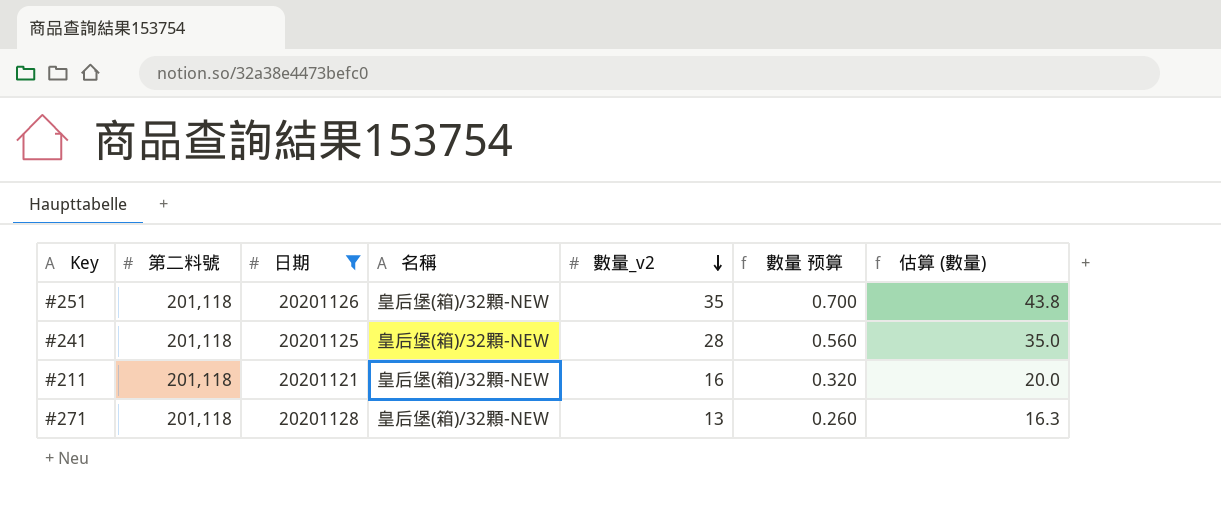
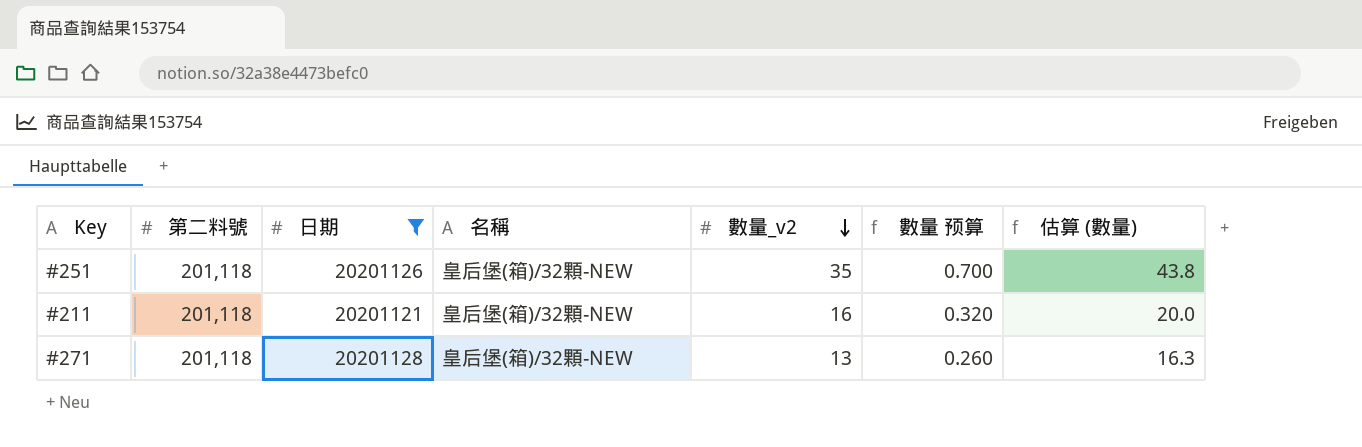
row #241: 201,118 | 20201125 | 皇后堡(箱)/32顆-NEW | 28 | 0.560 | 35.0 -> none

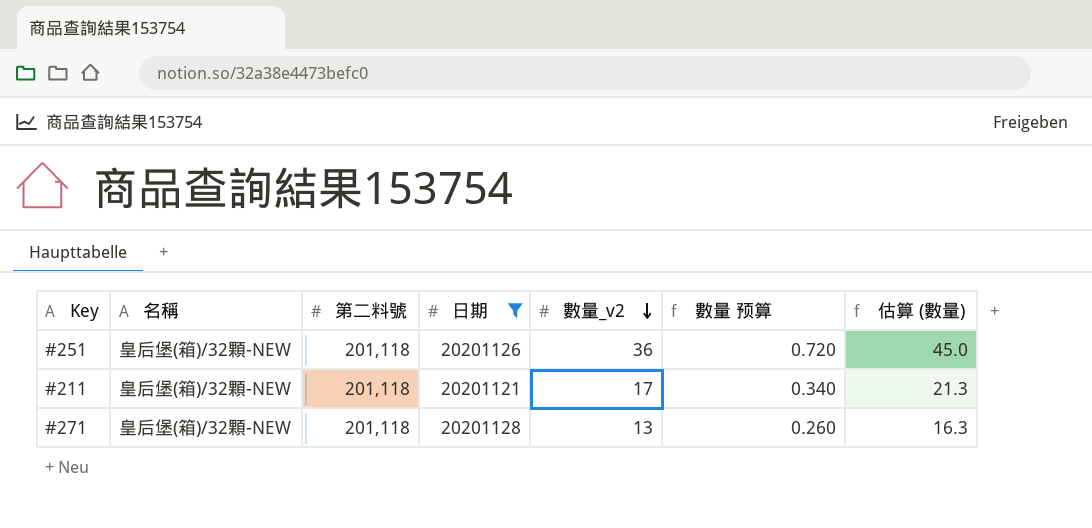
column 名稱 | position: 4 -> 2
#251 | 數量_v2: 35 -> 36
#251 | 數量 预算: 0.700 -> 0.720
#251 | 估算 (數量): 43.8 -> 45.0
#211 | 數量_v2: 16 -> 17
#211 | 數量 预算: 0.320 -> 0.340
#211 | 估算 (數量): 20.0 -> 21.3

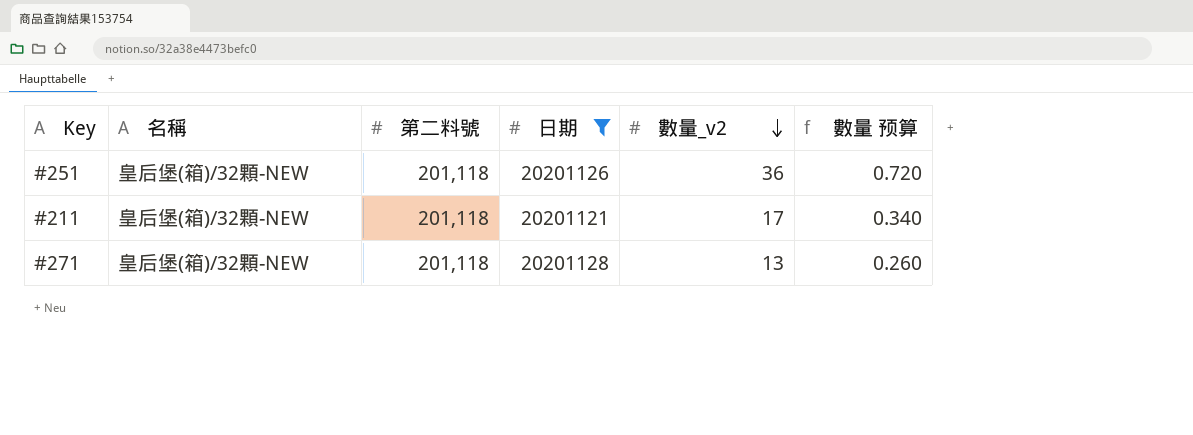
column 估算 (數量) | formula: [數量_v2] * 1.25 -> none

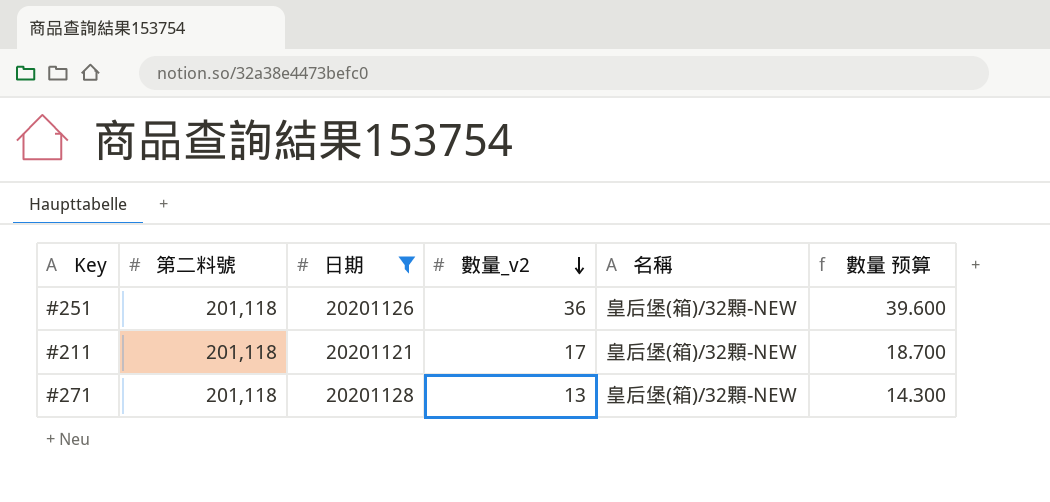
column 名稱 | position: 2 -> 5
column 數量 预算 | formula: [數量_v2] * 0.02 -> [數量_v2] * 1.1

